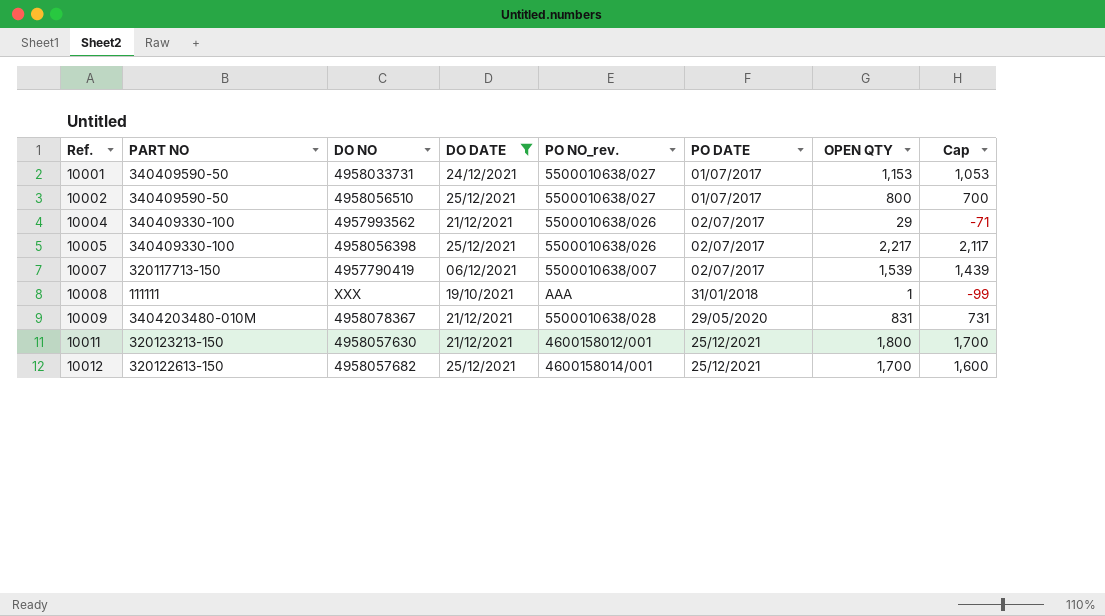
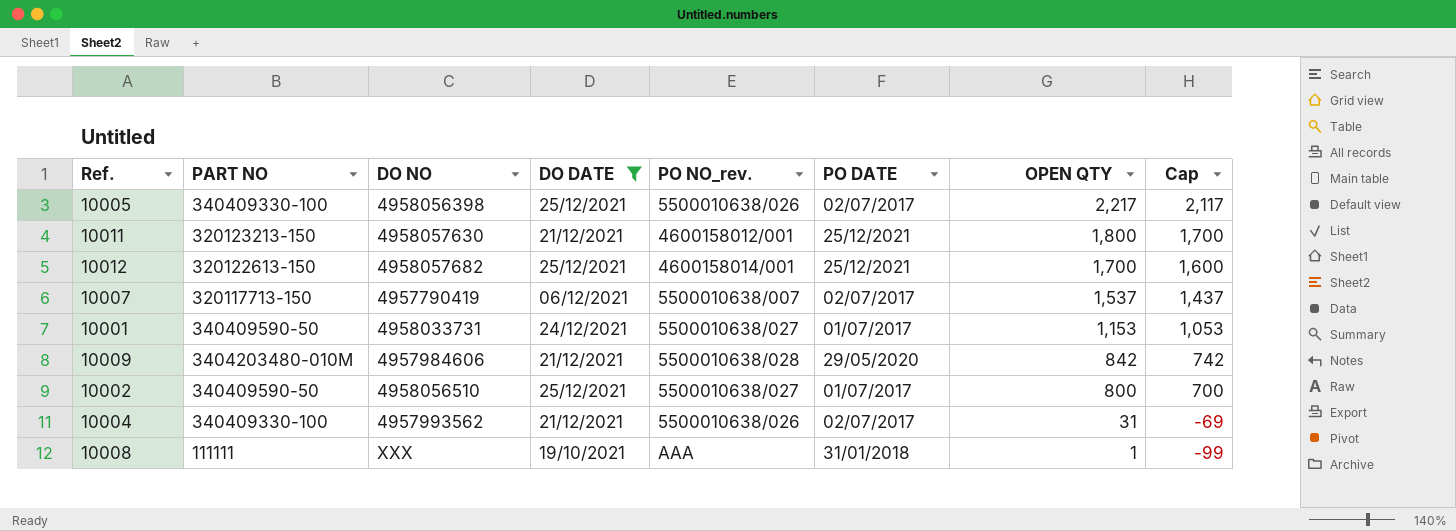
row order: Ref. ascending -> OPEN QTY descending
10007 | OPEN QTY: 1,539 -> 1,537
10007 | Cap: 1,439 -> 1,437
10009 | DO NO: 4958078367 -> 4957984606
10009 | OPEN QTY: 831 -> 842
10009 | Cap: 731 -> 742
10004 | OPEN QTY: 29 -> 31
10004 | Cap: -71 -> -69

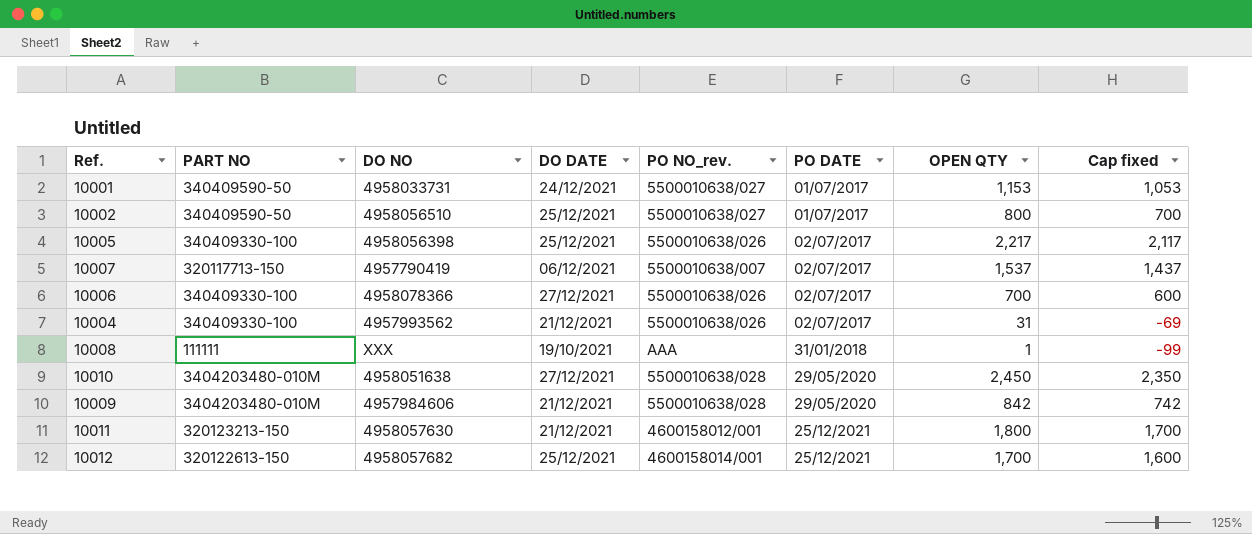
filter: DO DATE != 27/12/2021 -> none
row order: OPEN QTY descending -> PO DATE ascending
column name: Cap -> Cap fixed

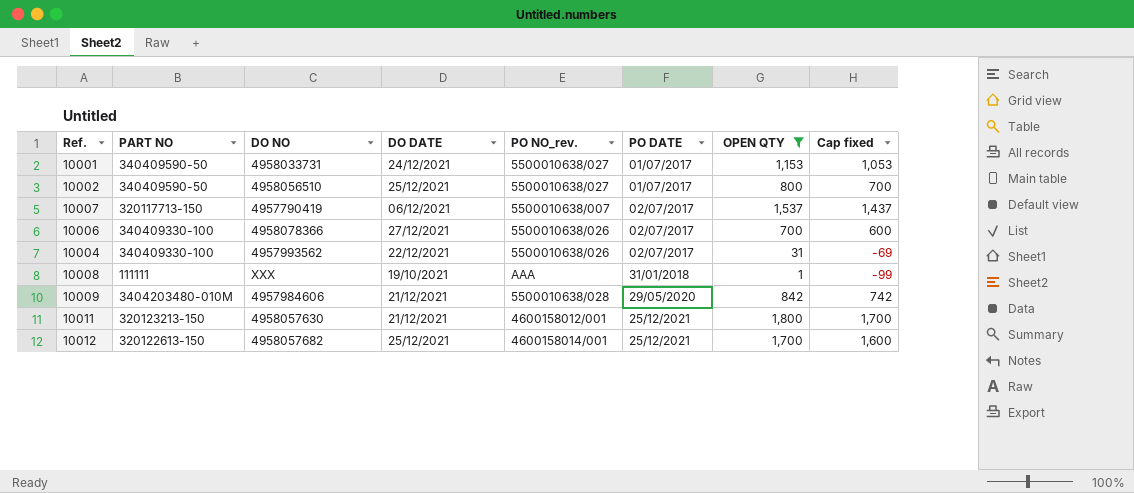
filter: none -> OPEN QTY <= 1,800
10004 | DO DATE: 21/12/2021 -> 22/12/2021

